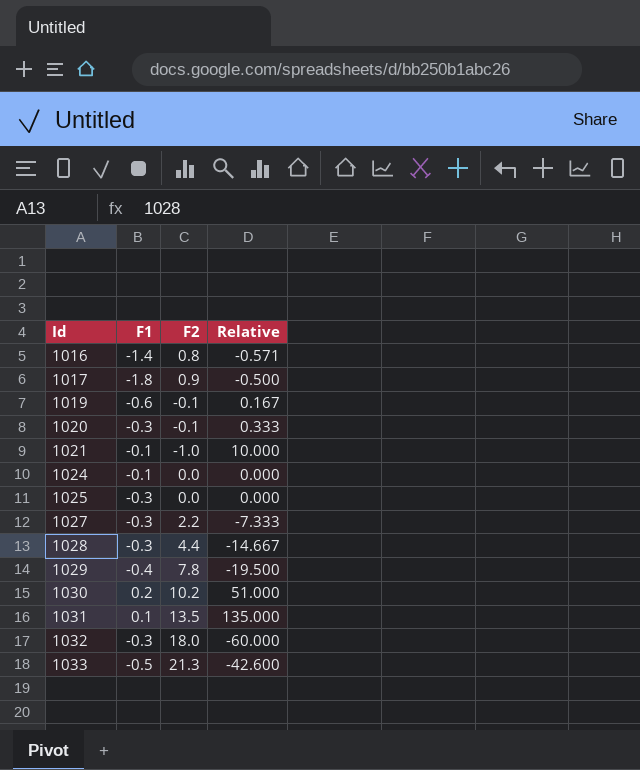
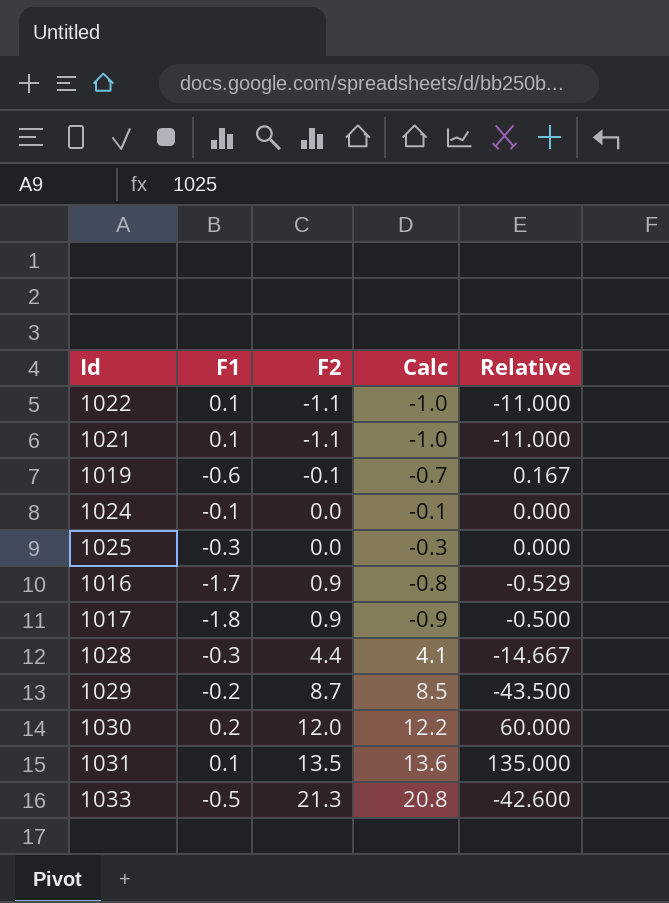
row order: Id ascending -> F2 ascending
column Calc | formula: none -> [F1] + [F2]
row 1020: -0.3 | -0.1 | 0.333 -> none
row 1027: -0.3 | 2.2 | -7.333 -> none
row 1032: -0.3 | 18.0 | -60.000 -> none
row 1022: none -> 0.1 | -1.1 | -1.0 | -11.000
1021 | F1: -0.1 -> 0.1
1021 | F2: -1.0 -> -1.1
1021 | Relative: 10.000 -> -11.000
1016 | F1: -1.4 -> -1.7
1016 | F2: 0.8 -> 0.9
1016 | Relative: -0.571 -> -0.529
1029 | F1: -0.4 -> -0.2
1029 | F2: 7.8 -> 8.7
1029 | Relative: -19.500 -> -43.500
1030 | F2: 10.2 -> 12.0
1030 | Relative: 51.000 -> 60.000

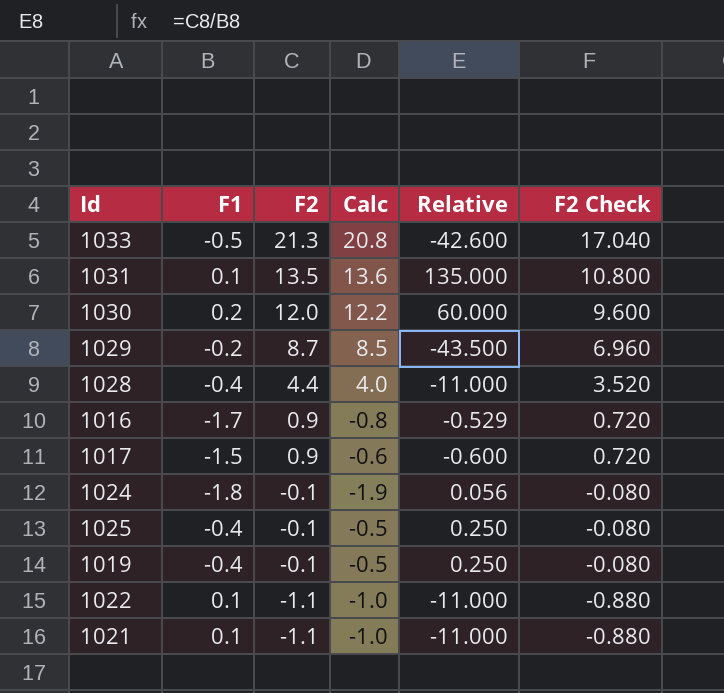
row order: F2 ascending -> F2 descending
column F2 Check | formula: none -> [F2] * 0.8
1028 | F1: -0.3 -> -0.4
1028 | Calc: 4.1 -> 4.0
1028 | Relative: -14.667 -> -11.000
1017 | F1: -1.8 -> -1.5
1017 | Calc: -0.9 -> -0.6
1017 | Relative: -0.500 -> -0.600
1024 | F1: -0.1 -> -1.8
1024 | F2: 0.0 -> -0.1
1024 | Calc: -0.1 -> -1.9
1024 | Relative: 0.000 -> 0.056
1025 | F1: -0.3 -> -0.4
1025 | F2: 0.0 -> -0.1
1025 | Calc: -0.3 -> -0.5
1025 | Relative: 0.000 -> 0.250
1019 | F1: -0.6 -> -0.4
1019 | Calc: -0.7 -> -0.5
1019 | Relative: 0.167 -> 0.250

